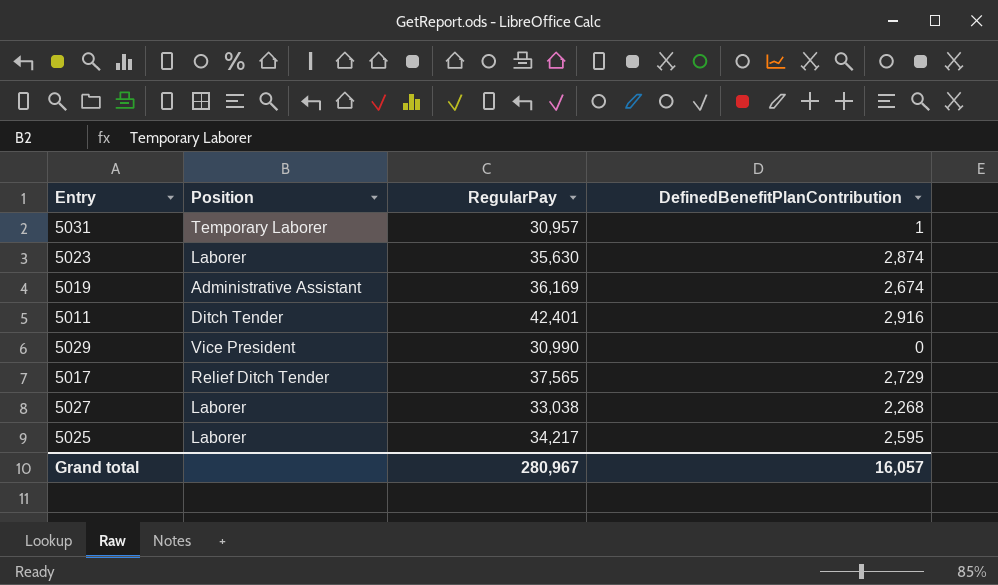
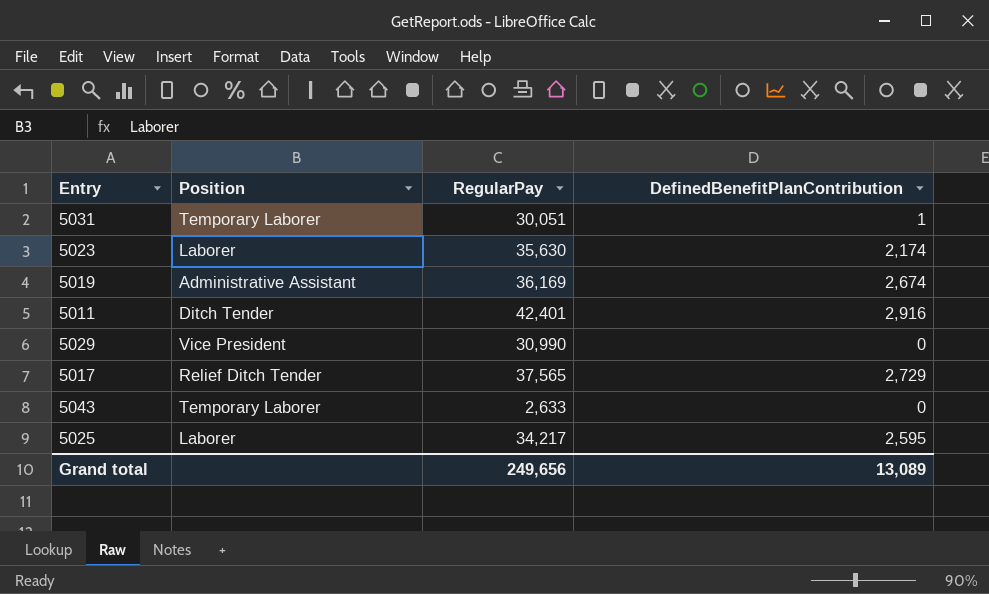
row 5027: Laborer | 33,038 | 2,268 -> none
5031 | RegularPay: 30,957 -> 30,051
5023 | DefinedBenefitPlanContribution: 2,874 -> 2,174
row 5043: none -> Temporary Laborer | 2,633 | 0
Grand total | RegularPay: 280,967 -> 249,656
Grand total | DefinedBenefitPlanContribution: 16,057 -> 13,089

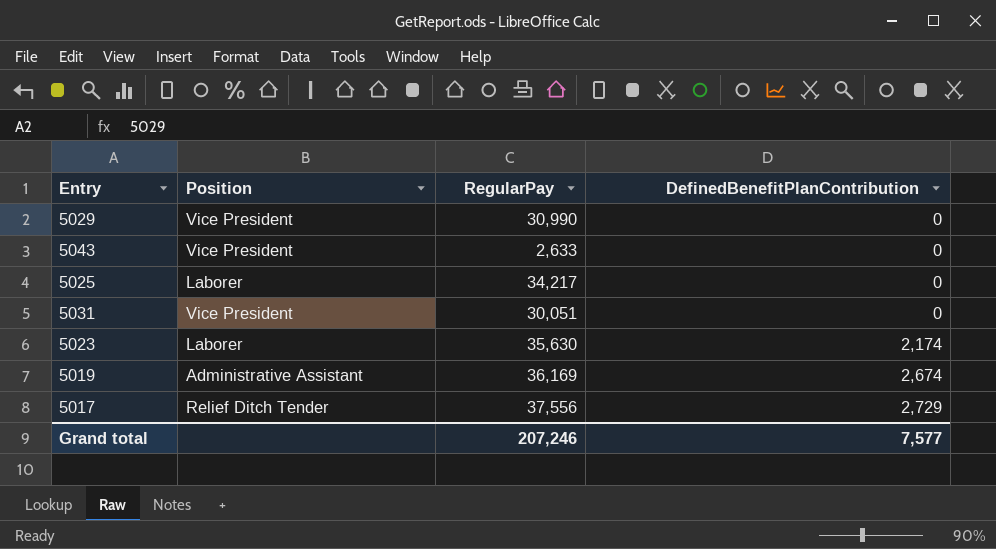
row order: none -> DefinedBenefitPlanContribution ascending
row 5011: Ditch Tender | 42,401 | 2,916 -> none
5043 | Position: Temporary Laborer -> Vice President
5025 | DefinedBenefitPlanContribution: 2,595 -> 0
5031 | Position: Temporary Laborer -> Vice President
5031 | DefinedBenefitPlanContribution: 1 -> 0
5017 | RegularPay: 37,565 -> 37,556
Grand total | RegularPay: 249,656 -> 207,246
Grand total | DefinedBenefitPlanContribution: 13,089 -> 7,577

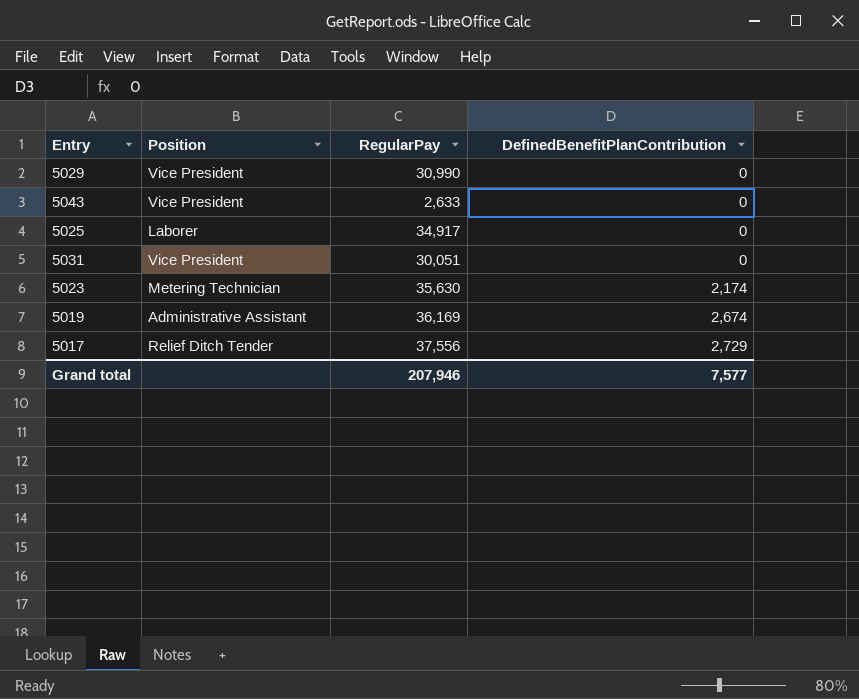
5025 | RegularPay: 34,217 -> 34,917
5023 | Position: Laborer -> Metering Technician
Grand total | RegularPay: 207,246 -> 207,946

